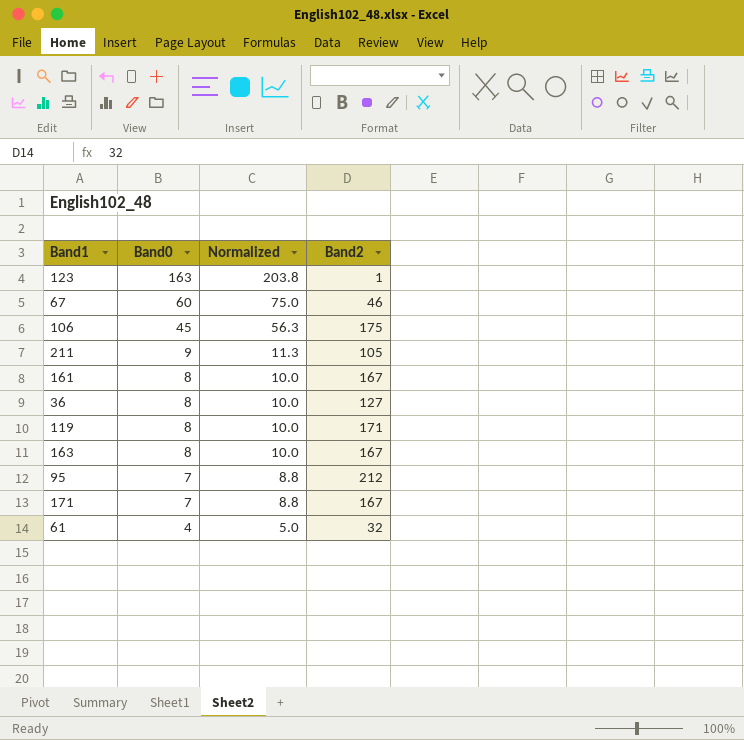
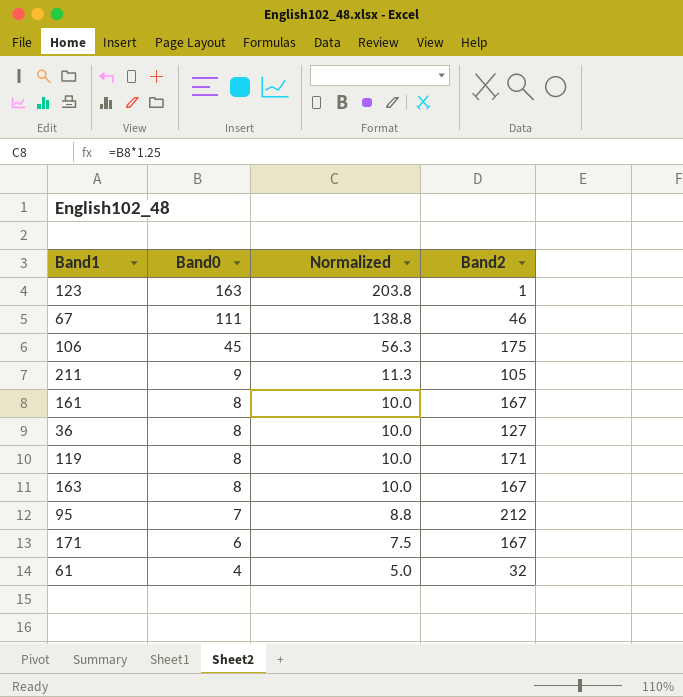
67 | Band0: 60 -> 111
67 | Normalized: 75.0 -> 138.8
171 | Band0: 7 -> 6
171 | Normalized: 8.8 -> 7.5

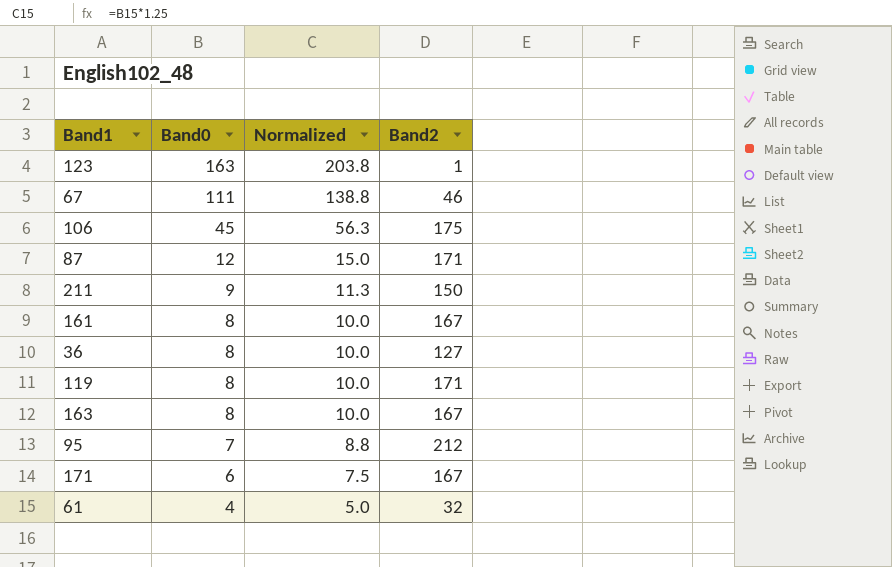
row 87: none -> 12 | 15.0 | 171
211 | Band2: 105 -> 150

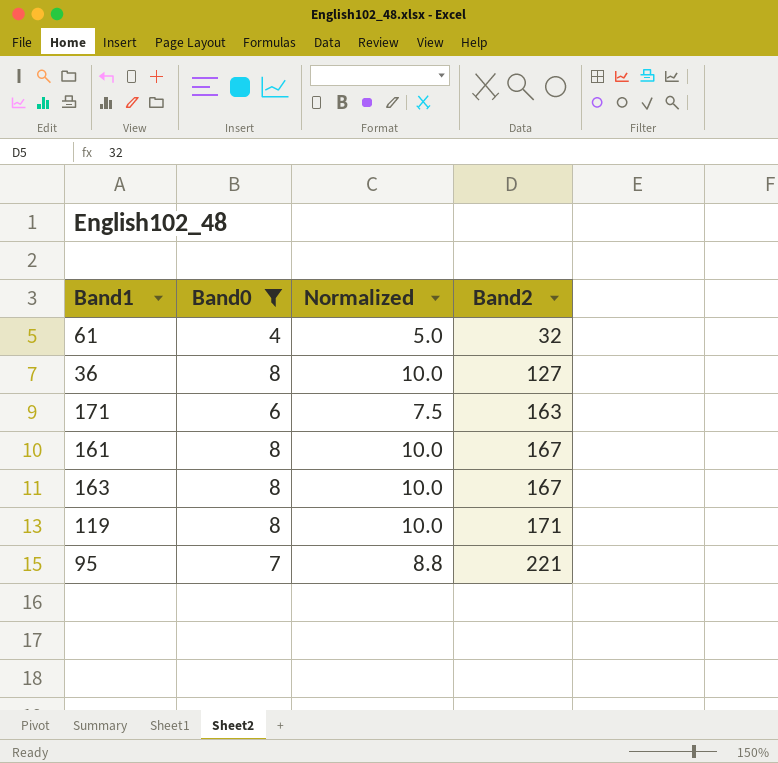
filter: none -> Band0 <= 8
row order: Band0 descending -> Band2 ascending
171 | Band2: 167 -> 163
95 | Band2: 212 -> 221

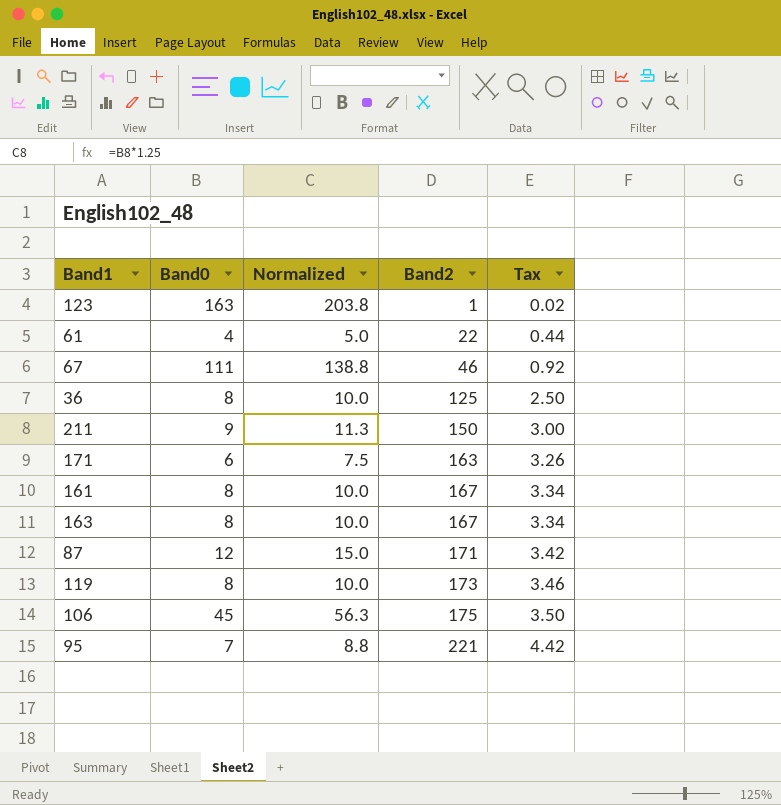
filter: Band0 <= 8 -> none
column Tax | formula: none -> [Band2] * 0.02
61 | Band2: 32 -> 22
36 | Band2: 127 -> 125
119 | Band2: 171 -> 173

